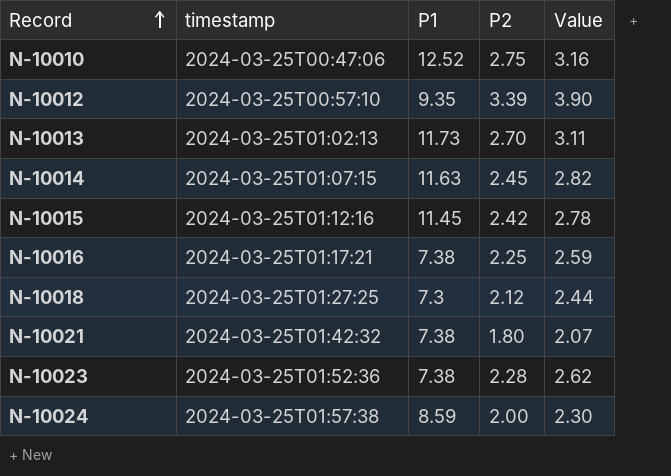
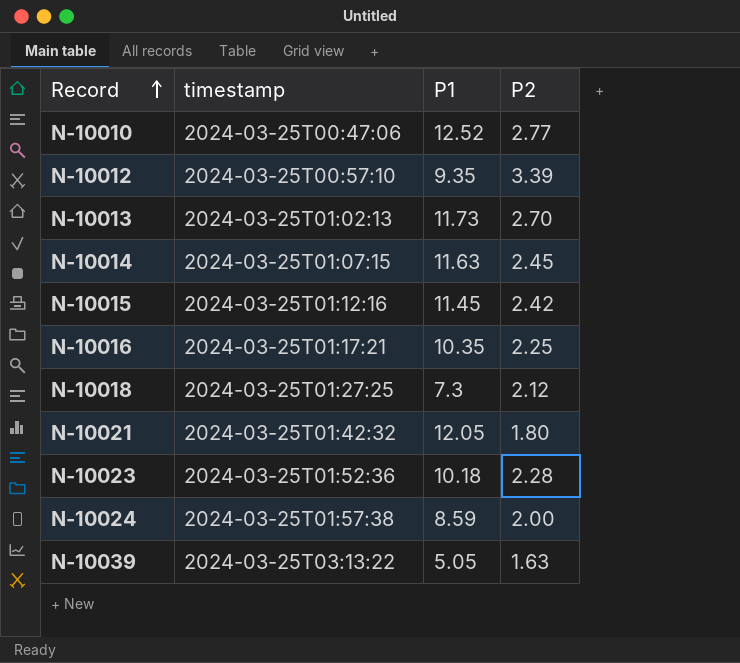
column Value | formula: [P2] * 1.15 -> none
N-10010 | P2: 2.75 -> 2.77
N-10016 | P1: 7.38 -> 10.35
N-10021 | P1: 7.38 -> 12.05
N-10023 | P1: 7.38 -> 10.18
row N-10039: none -> 2024-03-25T03:13:22 | 5.05 | 1.63

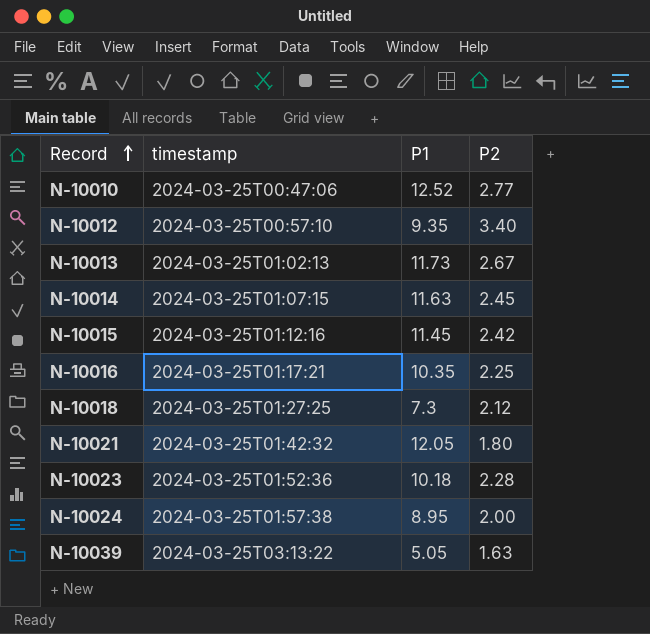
N-10012 | P2: 3.39 -> 3.40
N-10013 | P2: 2.70 -> 2.67
N-10024 | P1: 8.59 -> 8.95

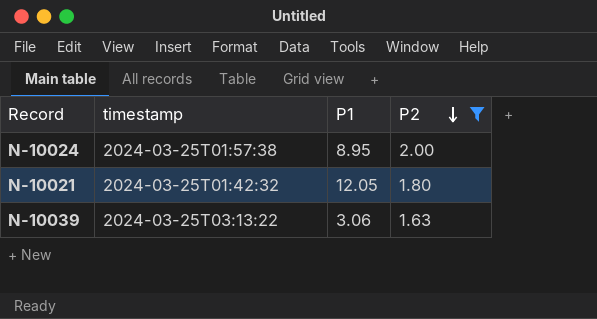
filter: none -> P2 <= 2.00
row order: Record ascending -> P2 descending
N-10039 | P1: 5.05 -> 3.06

